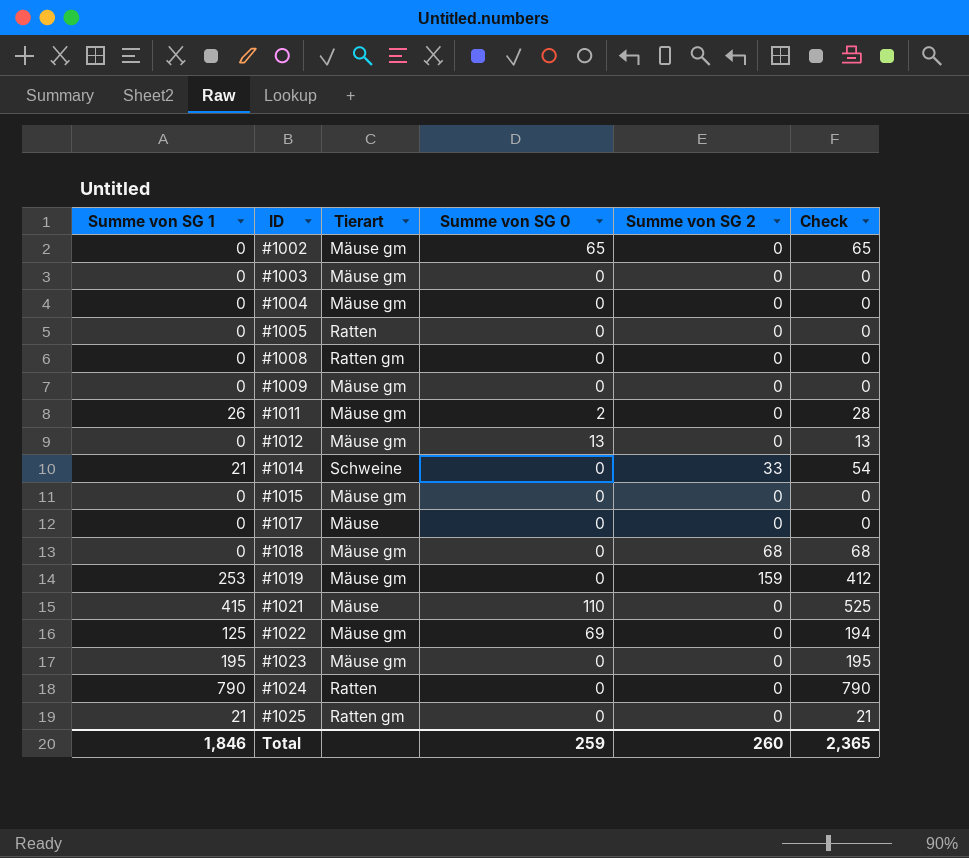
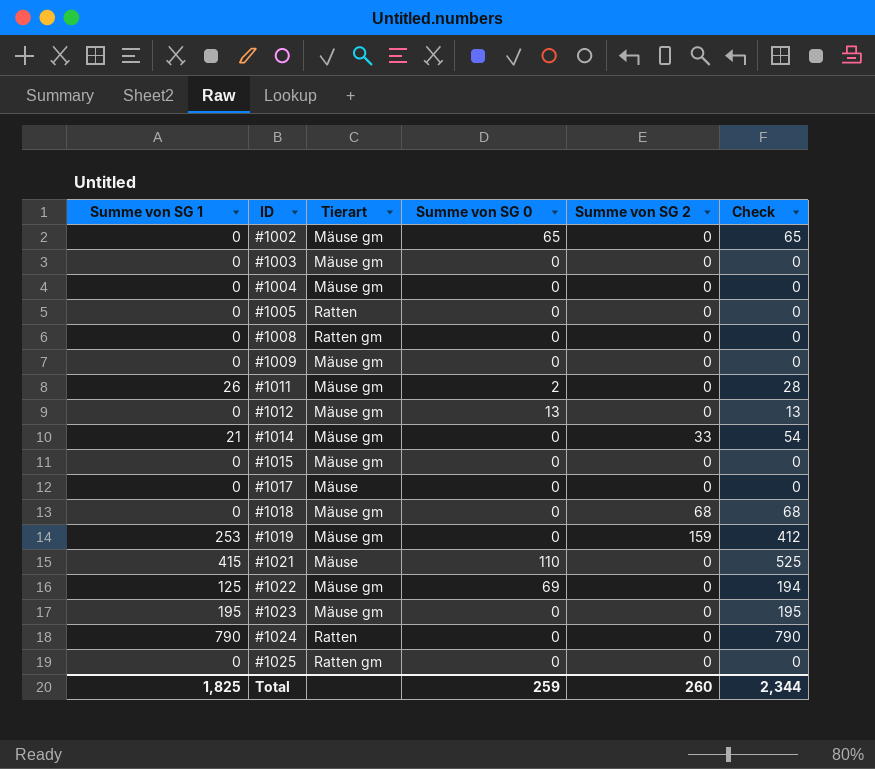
#1014 | Tierart: Schweine -> Mäuse gm
#1025 | Summe von SG 1: 21 -> 0
#1025 | Check: 21 -> 0
Total | Summe von SG 1: 1,846 -> 1,825
Total | Check: 2,365 -> 2,344

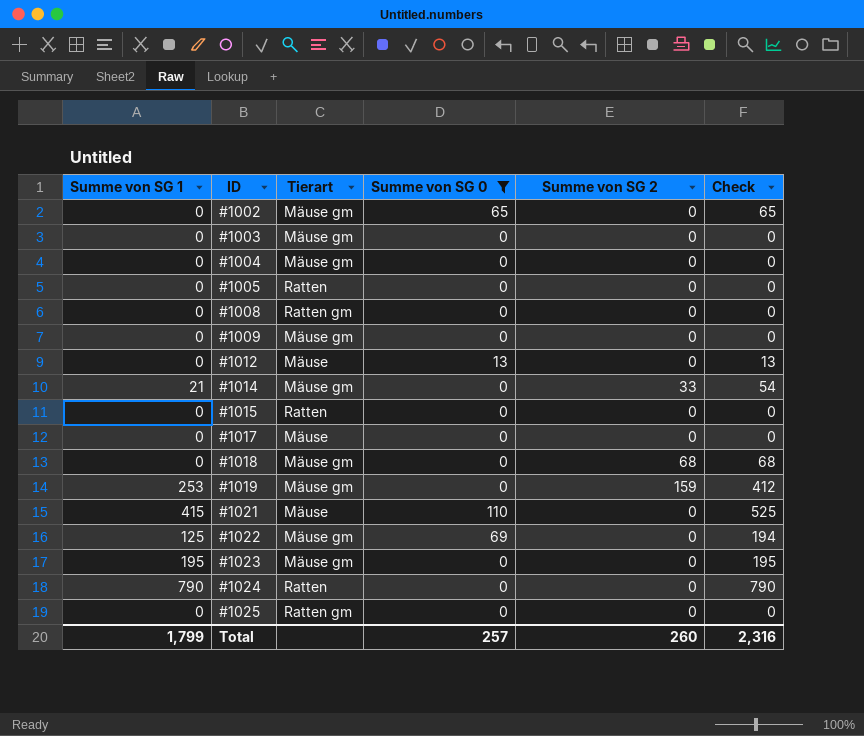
filter: none -> Summe von SG 0 != 2
#1012 | Tierart: Mäuse gm -> Mäuse
#1015 | Tierart: Mäuse gm -> Ratten
Total | Summe von SG 1: 1,825 -> 1,799
Total | Summe von SG 0: 259 -> 257
Total | Check: 2,344 -> 2,316

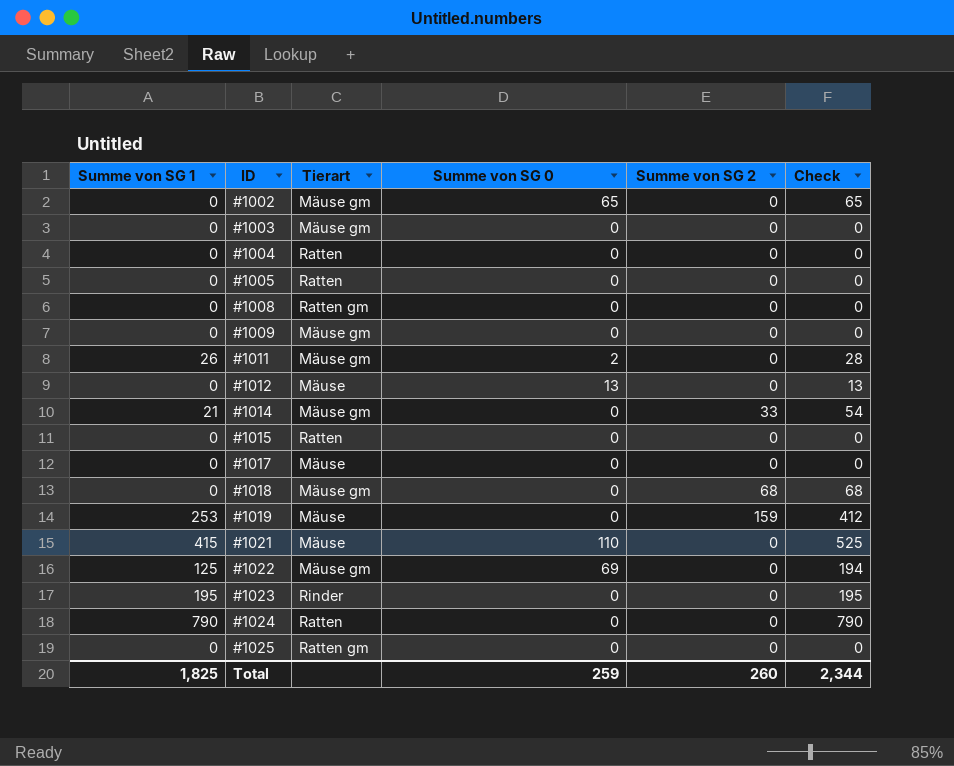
filter: Summe von SG 0 != 2 -> none
#1004 | Tierart: Mäuse gm -> Ratten
#1019 | Tierart: Mäuse gm -> Mäuse
#1023 | Tierart: Mäuse gm -> Rinder
Total | Summe von SG 1: 1,799 -> 1,825
Total | Summe von SG 0: 257 -> 259
Total | Check: 2,316 -> 2,344

